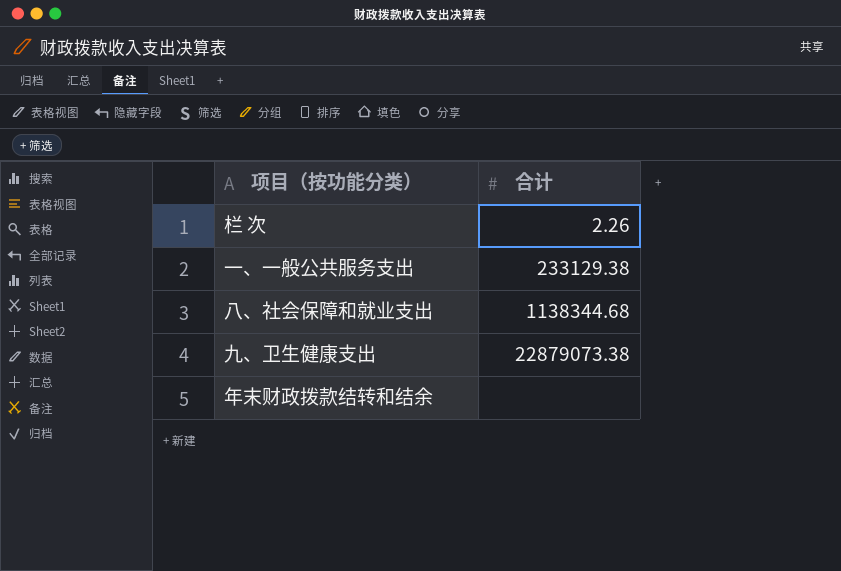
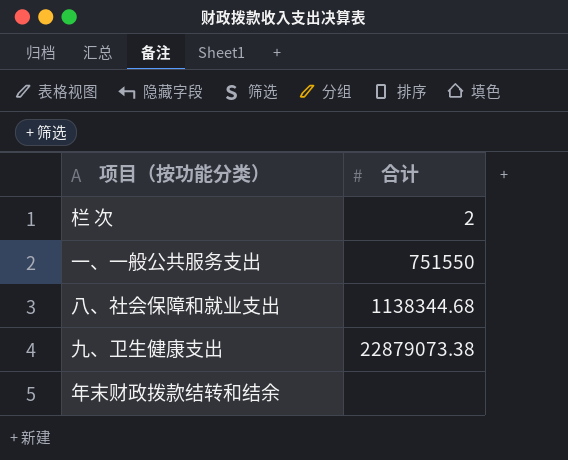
栏 次 | 合计: 2.26 -> 2
一、一般公共服务支出 | 合计: 233129.38 -> 751550

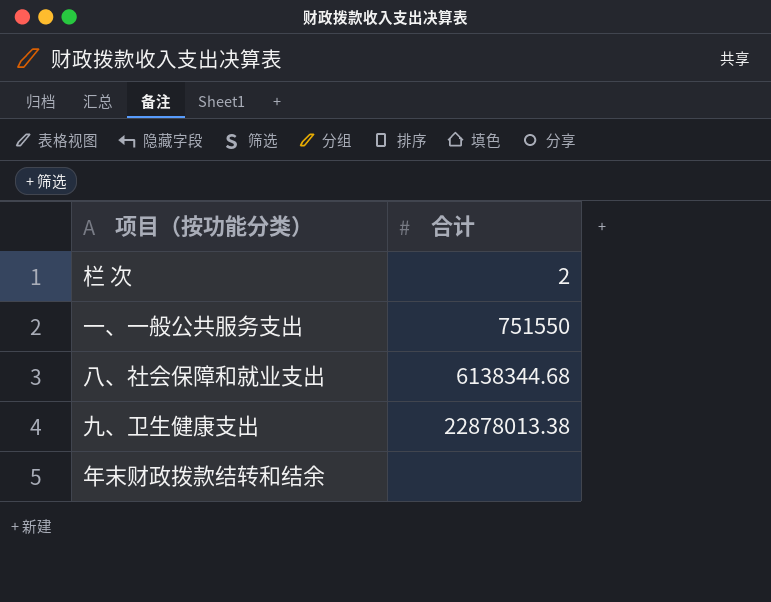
八、社会保障和就业支出 | 合计: 1138344.68 -> 6138344.68
九、卫生健康支出 | 合计: 22879073.38 -> 22878013.38

